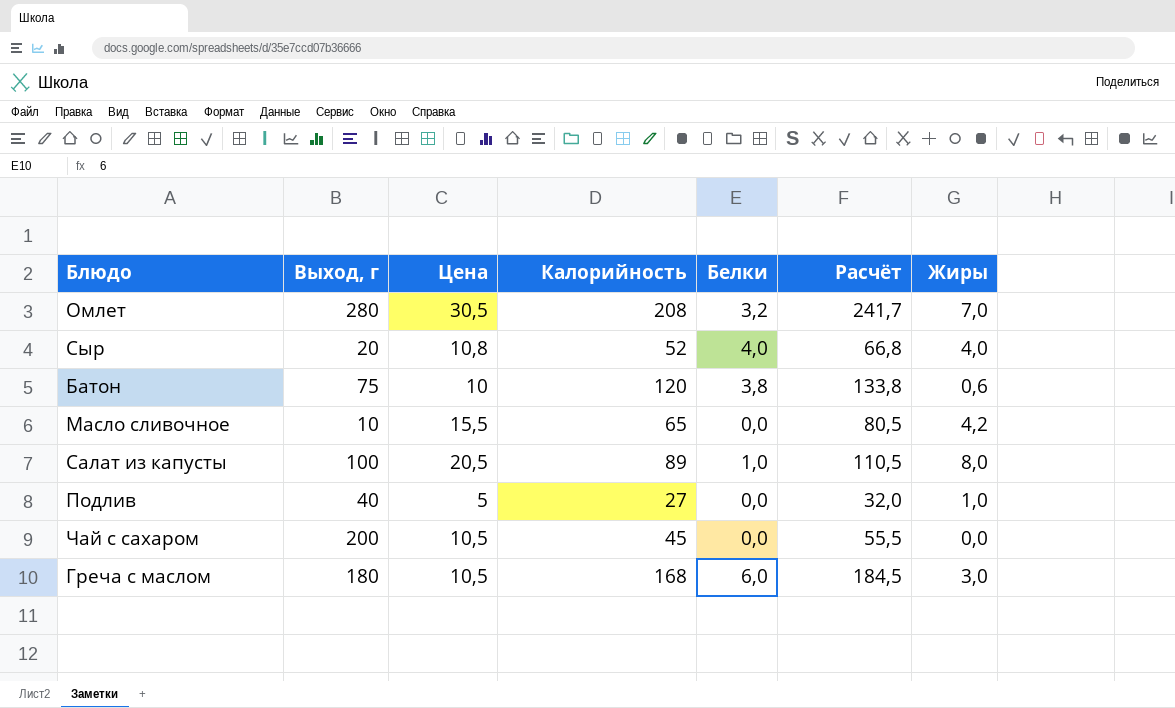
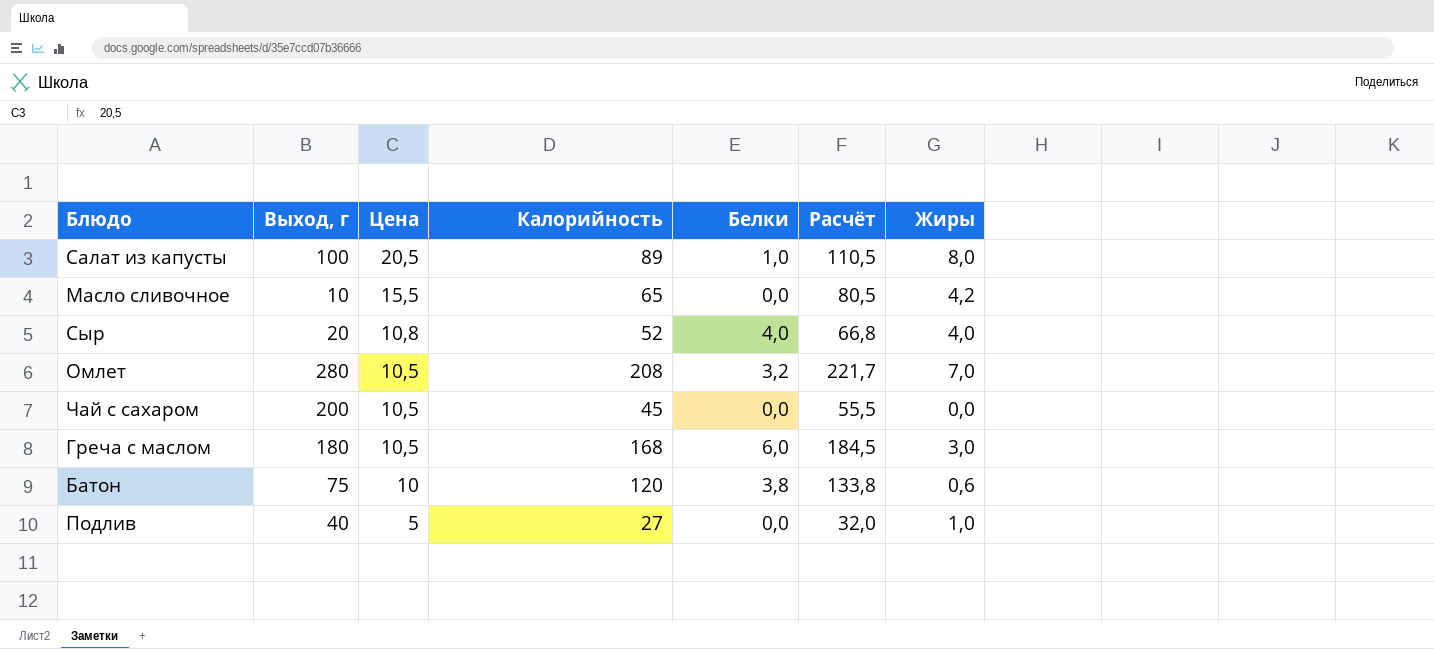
row order: none -> Цена descending
Омлет | Цена: 30,5 -> 10,5
Омлет | Расчёт: 241,7 -> 221,7

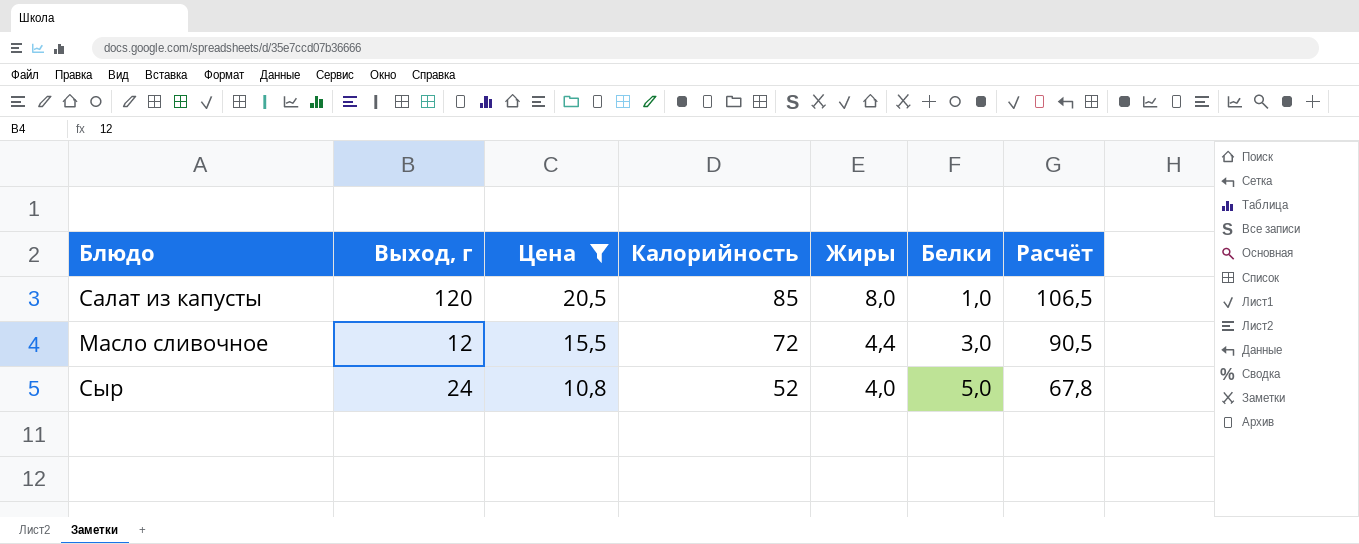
filter: none -> Цена >= 10,8
column Жиры | position: 7 -> 5
Салат из капусты | Выход, г: 100 -> 120
Салат из капусты | Калорийность: 89 -> 85
Салат из капусты | Расчёт: 110,5 -> 106,5
Масло сливочное | Выход, г: 10 -> 12
Масло сливочное | Калорийность: 65 -> 72
Масло сливочное | Жиры: 4,2 -> 4,4
Масло сливочное | Белки: 0,0 -> 3,0
Масло сливочное | Расчёт: 80,5 -> 90,5
Сыр | Выход, г: 20 -> 24
Сыр | Белки: 4,0 -> 5,0
Сыр | Расчёт: 66,8 -> 67,8

